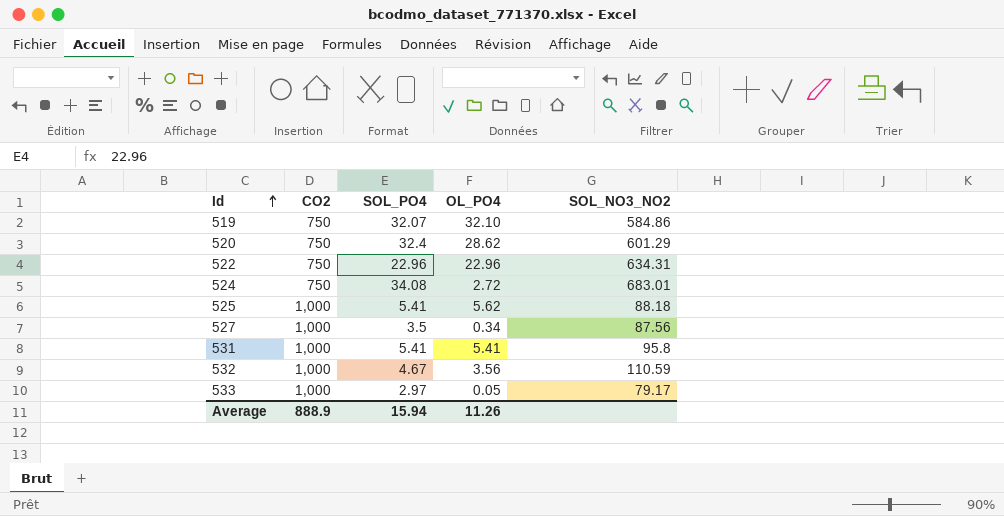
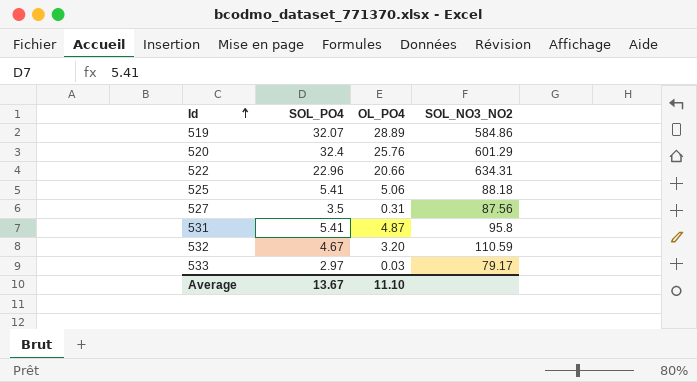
column CO2 | position: 2 -> none
row 524: 750 | 34.08 | 2.72 | 683.01 -> none
519 | OL_PO4: 32.10 -> 28.89
520 | OL_PO4: 28.62 -> 25.76
522 | OL_PO4: 22.96 -> 20.66
525 | OL_PO4: 5.62 -> 5.06
527 | OL_PO4: 0.34 -> 0.31
531 | OL_PO4: 5.41 -> 4.87
532 | OL_PO4: 3.56 -> 3.20
533 | OL_PO4: 0.05 -> 0.03
Average | SOL_PO4: 15.94 -> 13.67
Average | OL_PO4: 11.26 -> 11.10

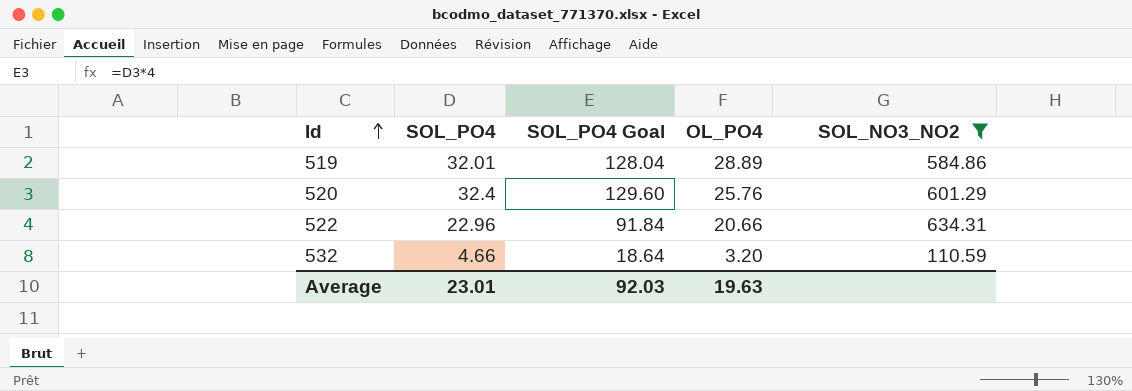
filter: none -> SOL_NO3_NO2 >= 110.59
column SOL_PO4 Goal | formula: none -> [SOL_PO4] * 4
519 | SOL_PO4: 32.07 -> 32.01
532 | SOL_PO4: 4.67 -> 4.66
Average | SOL_PO4: 13.67 -> 23.01
Average | OL_PO4: 11.10 -> 19.63

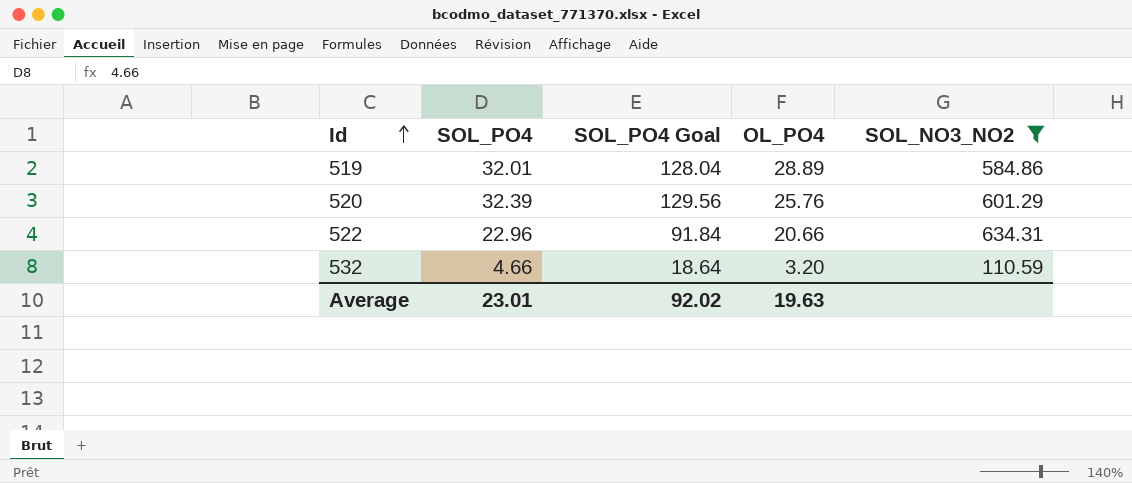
520 | SOL_PO4: 32.4 -> 32.39
520 | SOL_PO4 Goal: 129.60 -> 129.56
Average | SOL_PO4 Goal: 92.03 -> 92.02

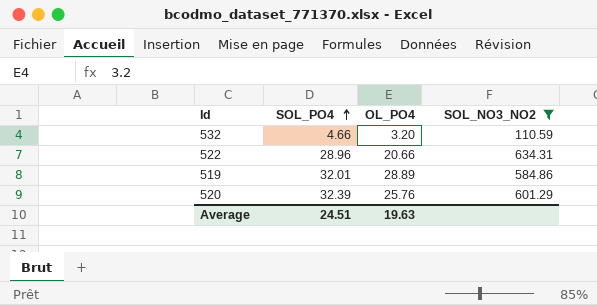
row order: Id ascending -> SOL_PO4 ascending
column SOL_PO4 Goal | formula: [SOL_PO4] * 4 -> none
522 | SOL_PO4: 22.96 -> 28.96
Average | SOL_PO4: 23.01 -> 24.51

